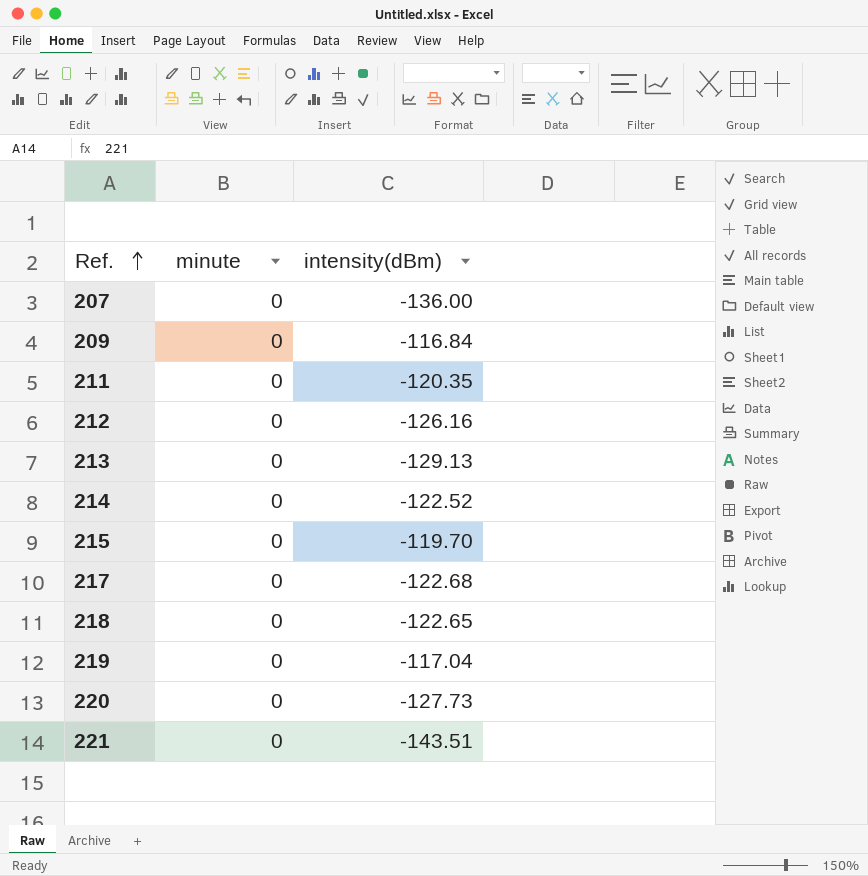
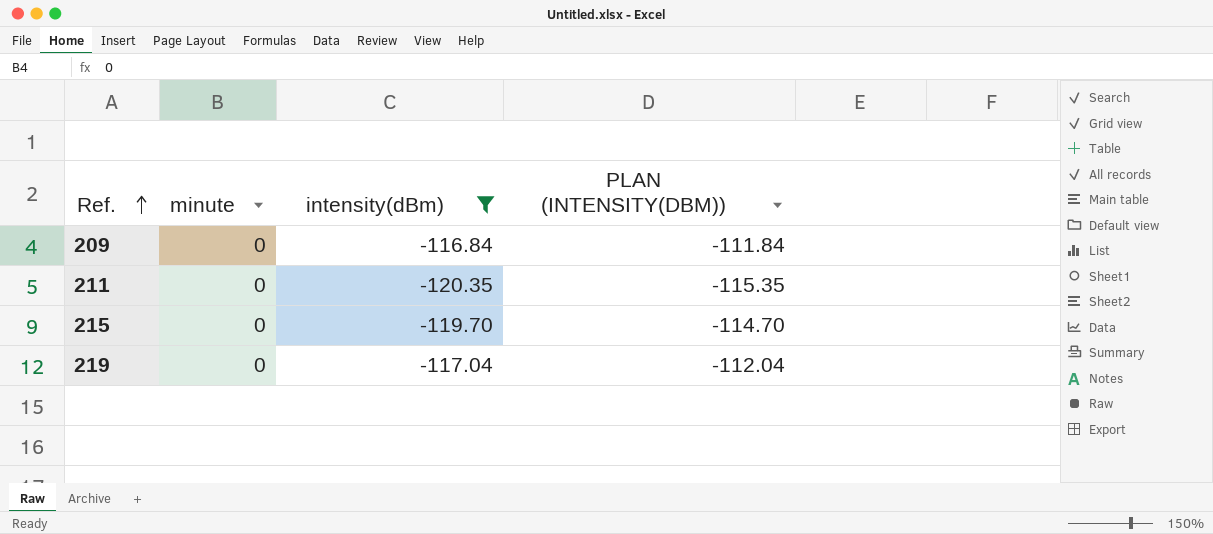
filter: none -> intensity(dBm) >= -120.35
column PLAN (INTENSITY(DBM)) | formula: none -> [intensity(dBm)] + 5

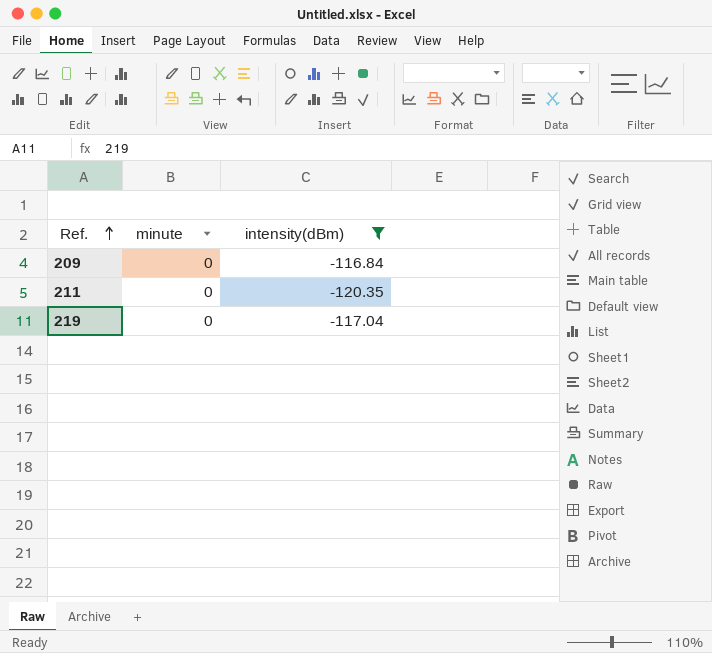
column PLAN (INTENSITY(DBM)) | formula: [intensity(dBm)] + 5 -> none
row 215: 0 | -119.70 | -114.70 -> none

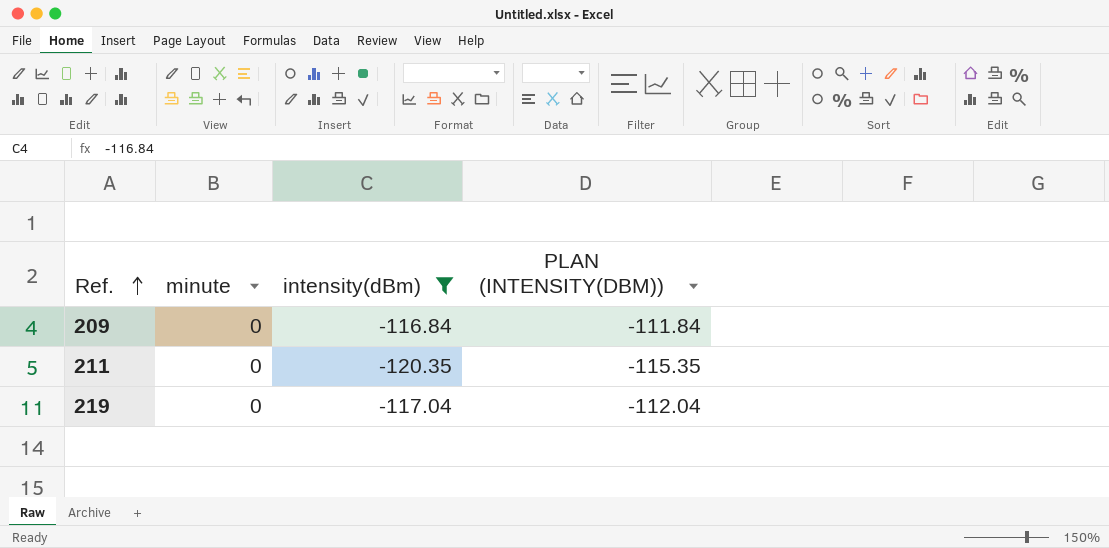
column PLAN (INTENSITY(DBM)) | formula: none -> [intensity(dBm)] + 5

